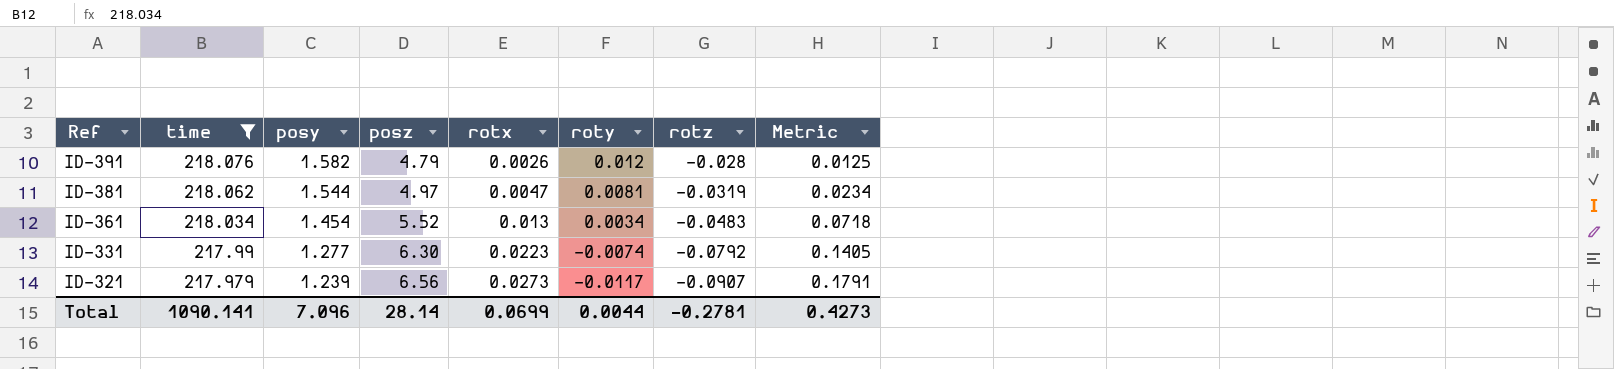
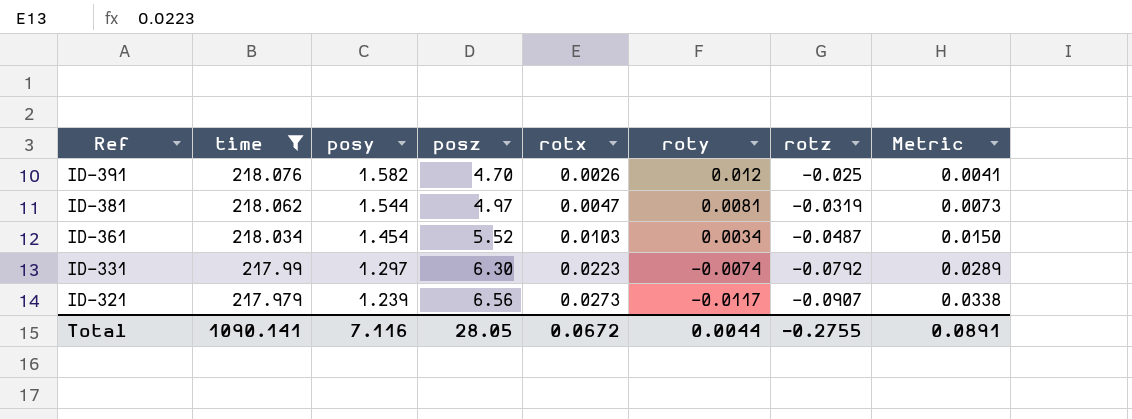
column Metric | formula: [posz] * [rotx] -> [posy] * [rotx]
ID-391 | posz: 4.79 -> 4.70
ID-391 | rotz: -0.028 -> -0.025
ID-361 | rotx: 0.013 -> 0.0103
ID-361 | rotz: -0.0483 -> -0.0487
ID-331 | posy: 1.277 -> 1.297
Total | posy: 7.096 -> 7.116
Total | posz: 28.14 -> 28.05
Total | rotx: 0.0699 -> 0.0672
Total | rotz: -0.2781 -> -0.2755
Total | Metric: 0.4273 -> 0.0891

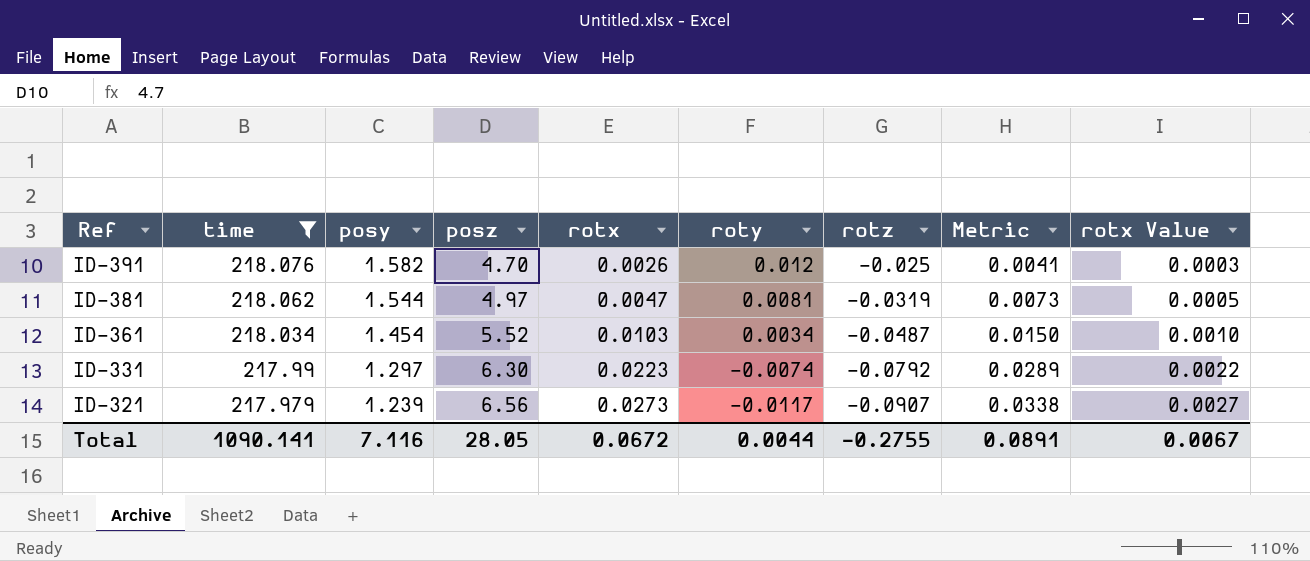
column rotx Value | formula: none -> [rotx] * 0.1

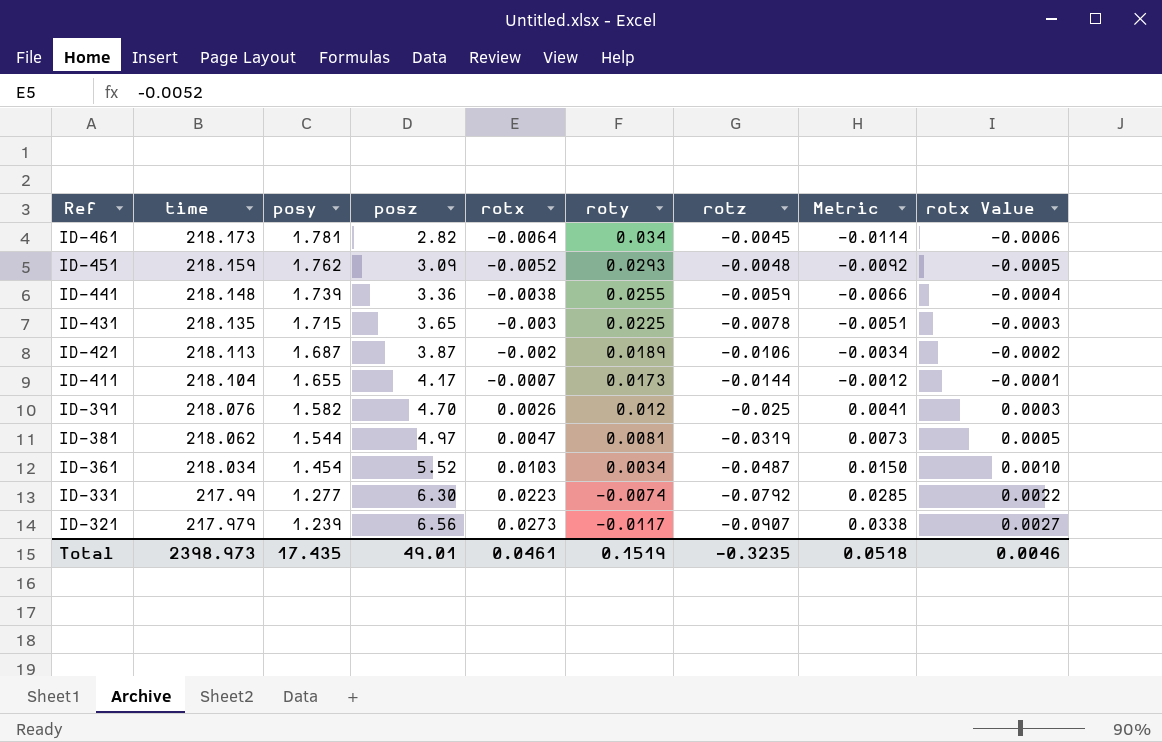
filter: time <= 218.076 -> none
ID-331 | posy: 1.297 -> 1.277
ID-331 | Metric: 0.0289 -> 0.0285
Total | time: 1090.141 -> 2398.973
Total | posy: 7.116 -> 17.435
Total | posz: 28.05 -> 49.01
Total | rotx: 0.0672 -> 0.0461
Total | roty: 0.0044 -> 0.1519
Total | rotz: -0.2755 -> -0.3235
Total | Metric: 0.0891 -> 0.0518
Total | rotx Value: 0.0067 -> 0.0046

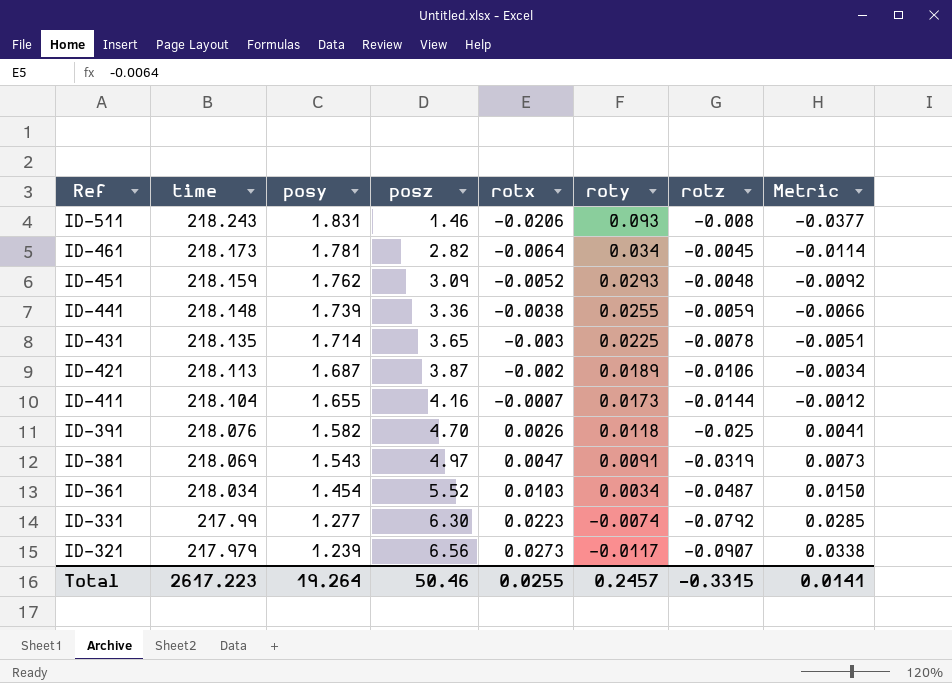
column rotx Value | formula: [rotx] * 0.1 -> none
row ID-511: none -> 218.243 | 1.831 | 1.46 | -0.0206 | 0.093 | -0.008 | -0.0377
ID-431 | posy: 1.715 -> 1.714
ID-411 | posz: 4.17 -> 4.16
ID-391 | roty: 0.012 -> 0.0118
ID-381 | time: 218.062 -> 218.069
ID-381 | posy: 1.544 -> 1.543
ID-381 | roty: 0.0081 -> 0.0091
Total | time: 2398.973 -> 2617.223
Total | posy: 17.435 -> 19.264
Total | posz: 49.01 -> 50.46
Total | rotx: 0.0461 -> 0.0255
Total | roty: 0.1519 -> 0.2457
Total | rotz: -0.3235 -> -0.3315
Total | Metric: 0.0518 -> 0.0141

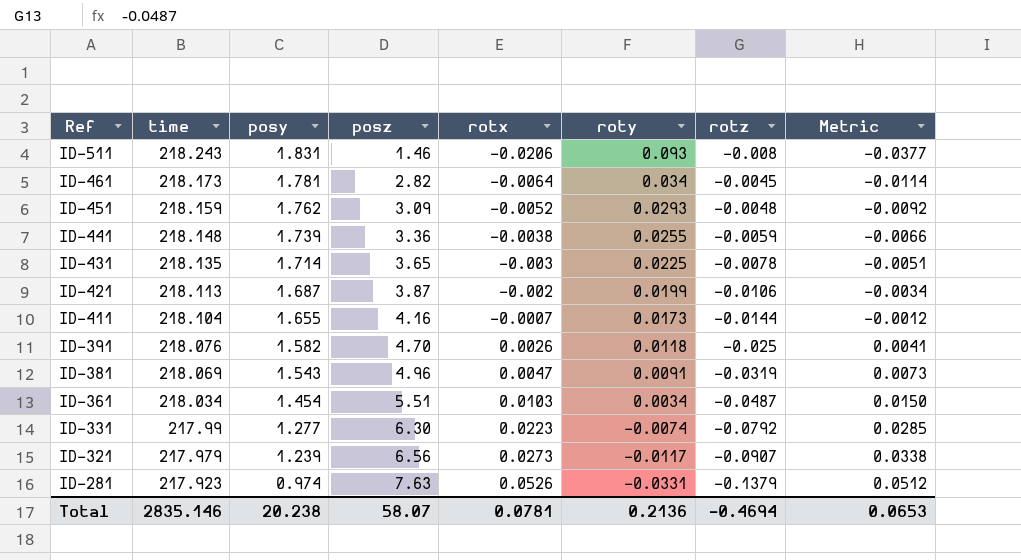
ID-421 | roty: 0.0189 -> 0.0199
ID-381 | posz: 4.97 -> 4.96
ID-361 | posz: 5.52 -> 5.51
row ID-281: none -> 217.923 | 0.974 | 7.63 | 0.0526 | -0.0331 | -0.1379 | 0.0512
Total | time: 2617.223 -> 2835.146
Total | posy: 19.264 -> 20.238
Total | posz: 50.46 -> 58.07
Total | rotx: 0.0255 -> 0.0781
Total | roty: 0.2457 -> 0.2136
Total | rotz: -0.3315 -> -0.4694
Total | Metric: 0.0141 -> 0.0653

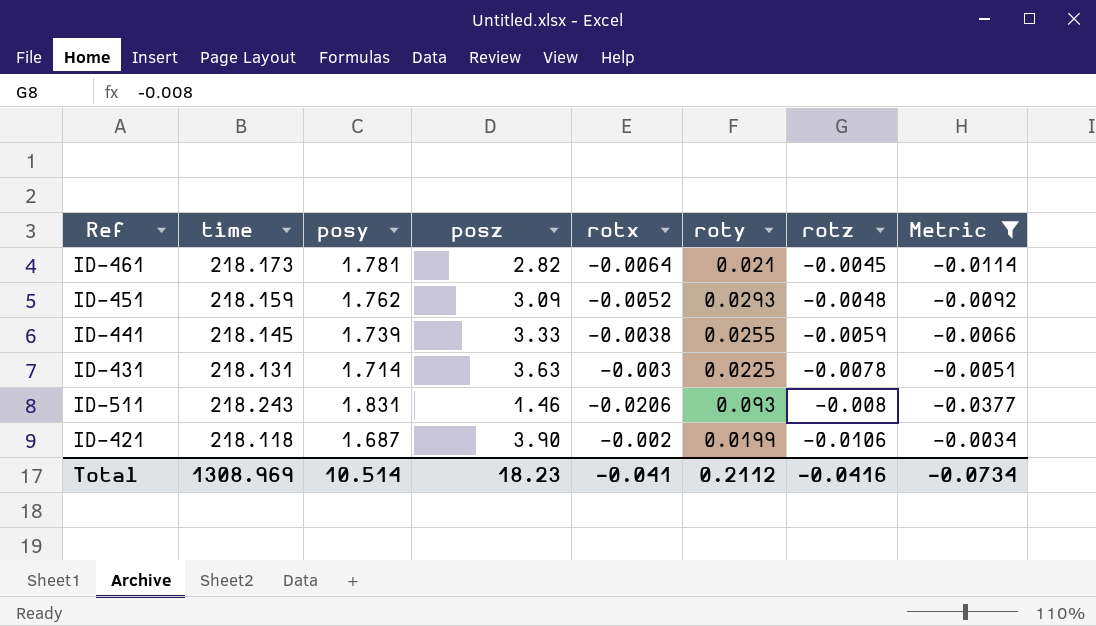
filter: none -> Metric <= -0.0034
row order: Ref descending -> rotz descending
ID-461 | roty: 0.034 -> 0.021
ID-441 | time: 218.148 -> 218.145
ID-441 | posz: 3.36 -> 3.33
ID-431 | time: 218.135 -> 218.131
ID-431 | posz: 3.65 -> 3.63
ID-421 | time: 218.113 -> 218.118
ID-421 | posz: 3.87 -> 3.90
Total | time: 2835.146 -> 1308.969
Total | posy: 20.238 -> 10.514
Total | posz: 58.07 -> 18.23
Total | rotx: 0.0781 -> -0.041
Total | roty: 0.2136 -> 0.2112
Total | rotz: -0.4694 -> -0.0416
Total | Metric: 0.0653 -> -0.0734

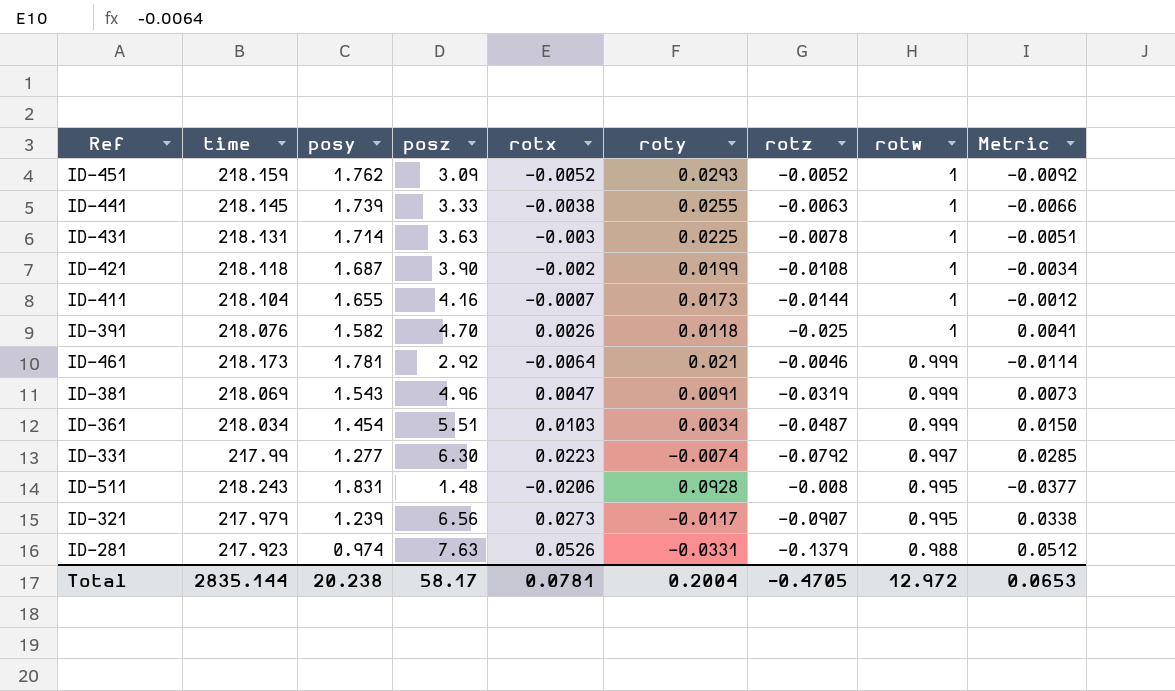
filter: Metric <= -0.0034 -> none
row order: rotz descending -> rotw descending
column rotw | position: none -> 8
ID-451 | rotz: -0.0048 -> -0.0052
ID-441 | rotz: -0.0059 -> -0.0063
ID-421 | rotz: -0.0106 -> -0.0108
ID-461 | posz: 2.82 -> 2.92
ID-461 | rotz: -0.0045 -> -0.0046
ID-511 | posz: 1.46 -> 1.48
ID-511 | roty: 0.093 -> 0.0928
Total | time: 1308.969 -> 2835.144
Total | posy: 10.514 -> 20.238
Total | posz: 18.23 -> 58.17
Total | rotx: -0.041 -> 0.0781
Total | roty: 0.2112 -> 0.2004
Total | rotz: -0.0416 -> -0.4705
Total | Metric: -0.0734 -> 0.0653

